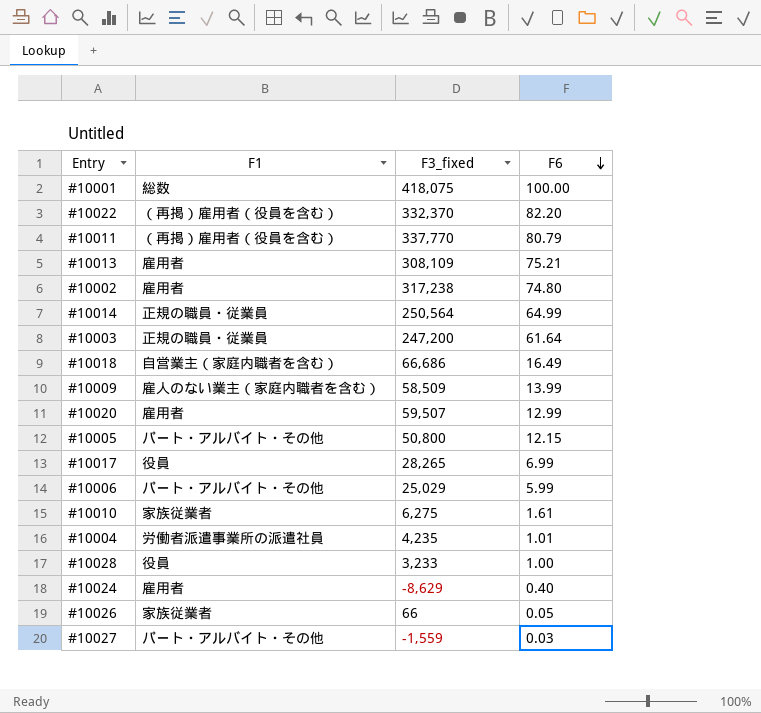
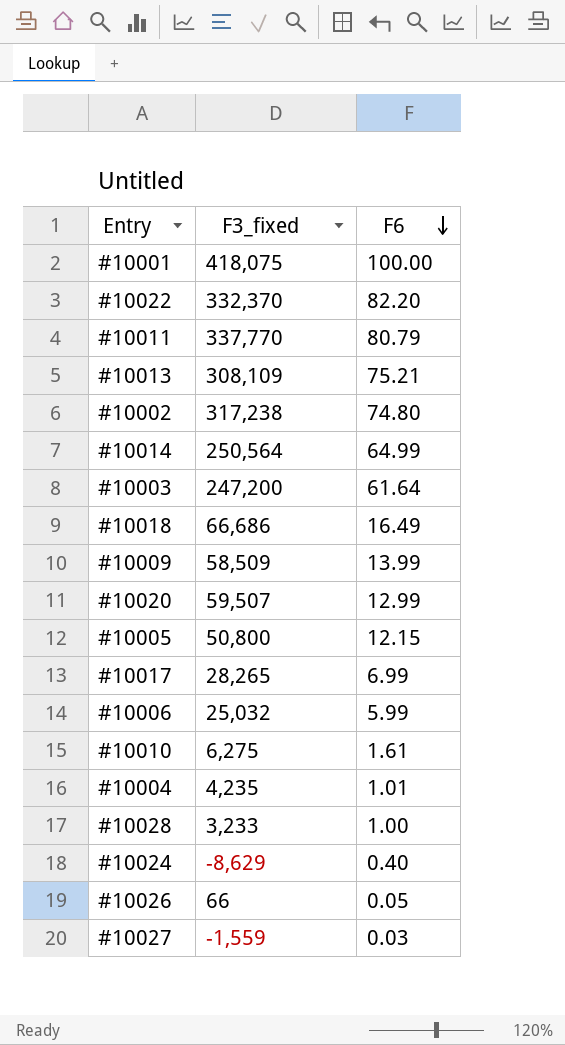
column F1 | position: 2 -> none
#10006 | F3_fixed: 25,029 -> 25,032

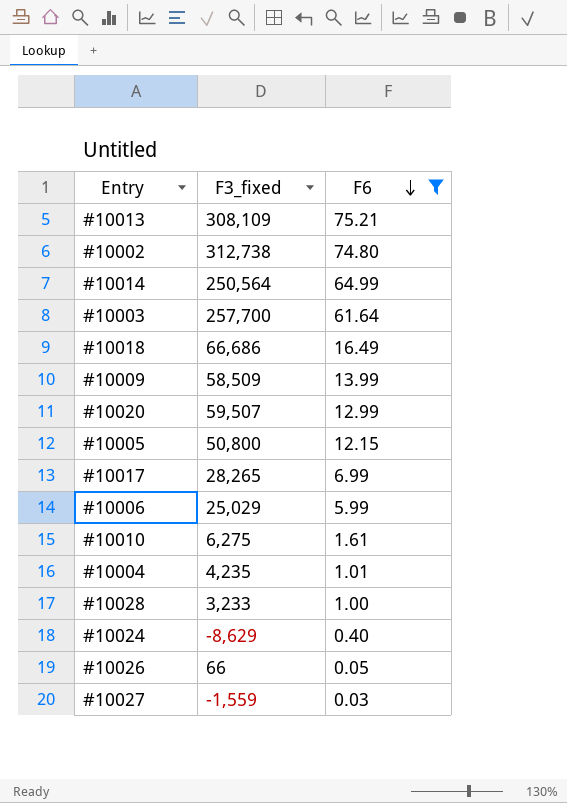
filter: none -> F6 <= 75.21
#10002 | F3_fixed: 317,238 -> 312,738
#10003 | F3_fixed: 247,200 -> 257,700
#10006 | F3_fixed: 25,032 -> 25,029

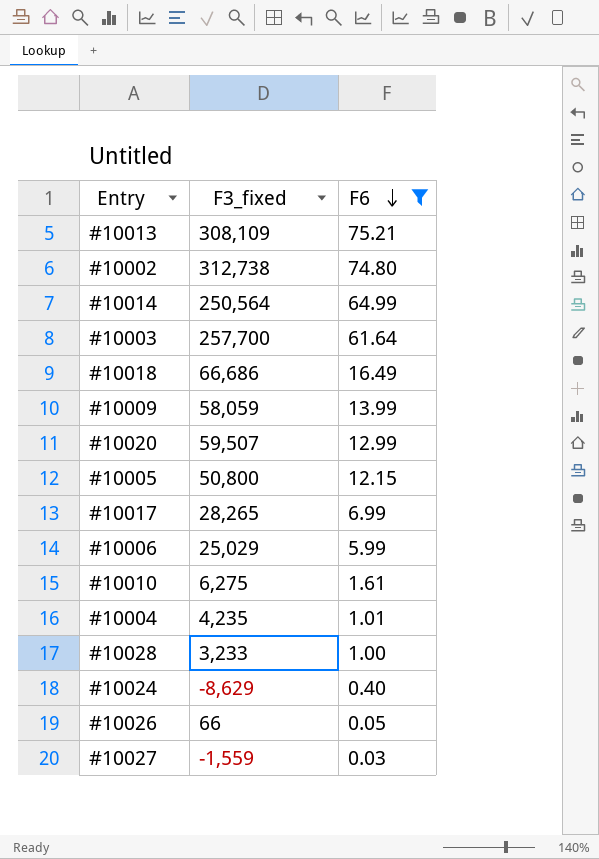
#10009 | F3_fixed: 58,509 -> 58,059

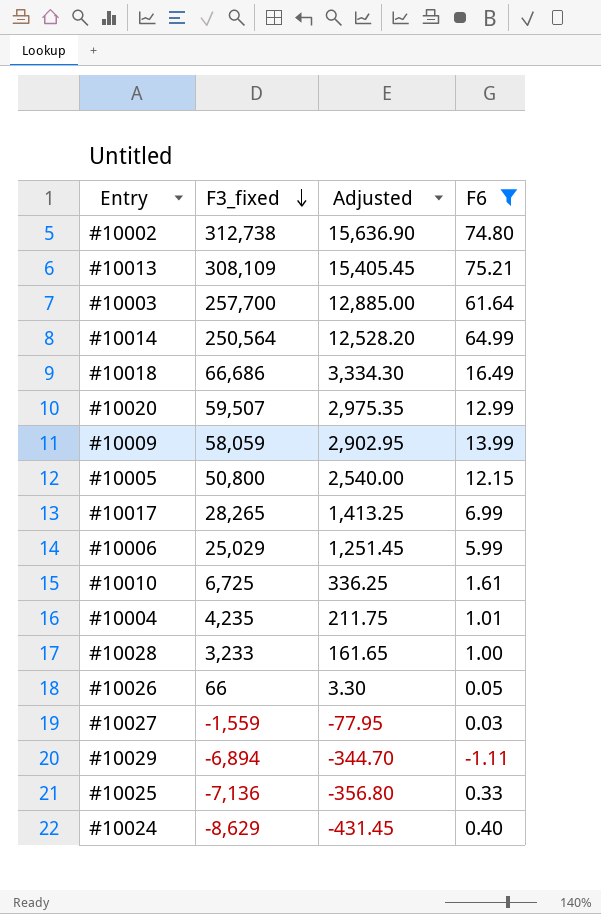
row order: F6 descending -> F3_fixed descending
column Adjusted | formula: none -> [F3_fixed] * 0.05
#10010 | F3_fixed: 6,275 -> 6,725
row #10029: none -> -6,894 | -344.70 | -1.11
row #10025: none -> -7,136 | -356.80 | 0.33

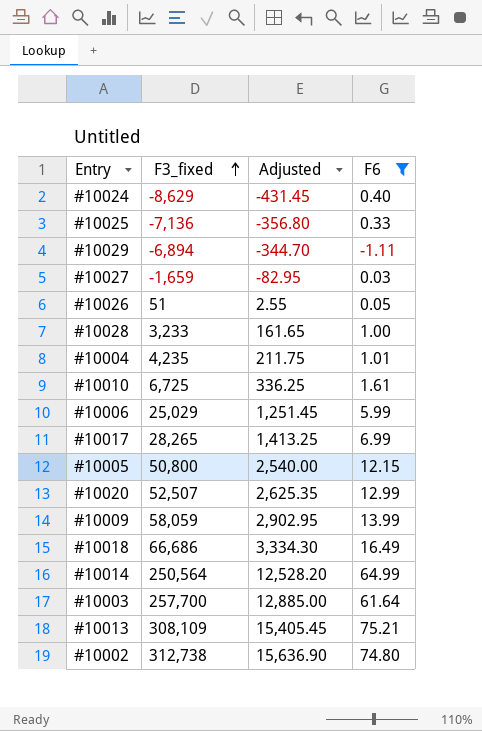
row order: F3_fixed descending -> F3_fixed ascending
#10027 | F3_fixed: -1,559 -> -1,659
#10027 | Adjusted: -77.95 -> -82.95
#10026 | F3_fixed: 66 -> 51
#10026 | Adjusted: 3.30 -> 2.55
#10020 | F3_fixed: 59,507 -> 52,507
#10020 | Adjusted: 2,975.35 -> 2,625.35

